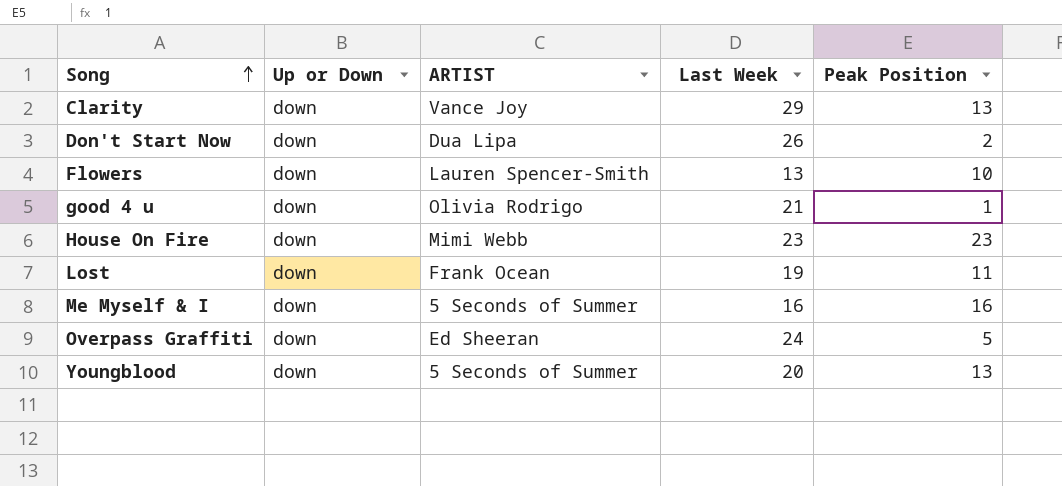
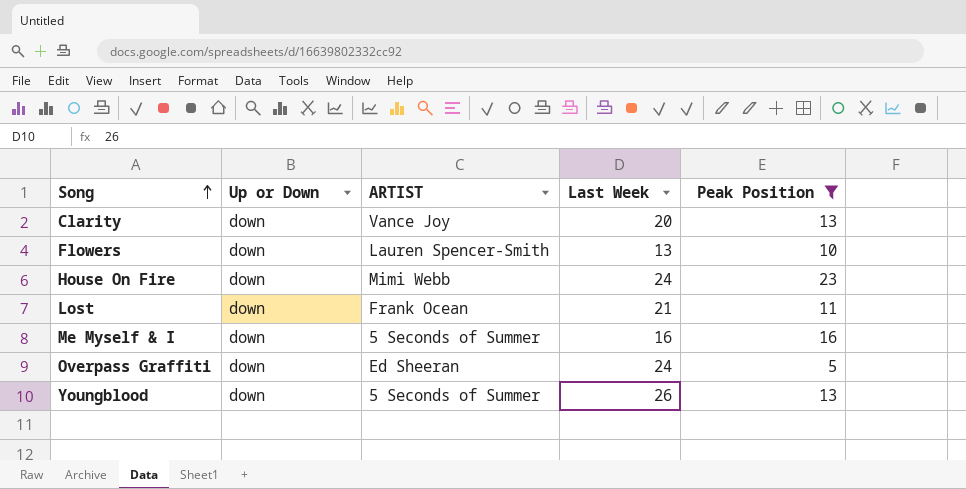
filter: none -> Peak Position >= 5
Clarity | Last Week: 29 -> 20
House On Fire | Last Week: 23 -> 24
Lost | Last Week: 19 -> 21
Youngblood | Last Week: 20 -> 26

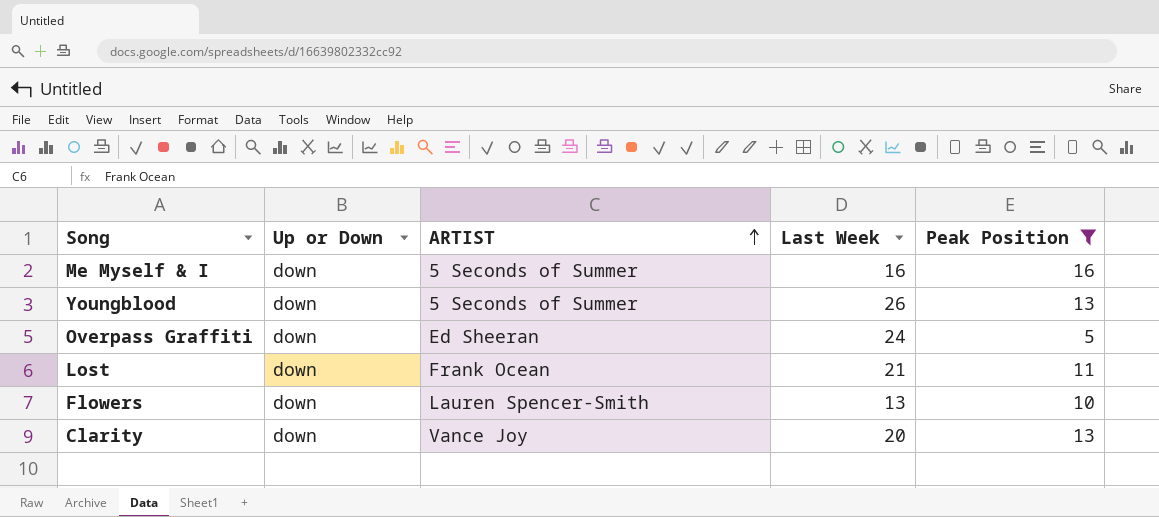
row order: Song ascending -> ARTIST ascending
row House On Fire: down | Mimi Webb | 24 | 23 -> none

